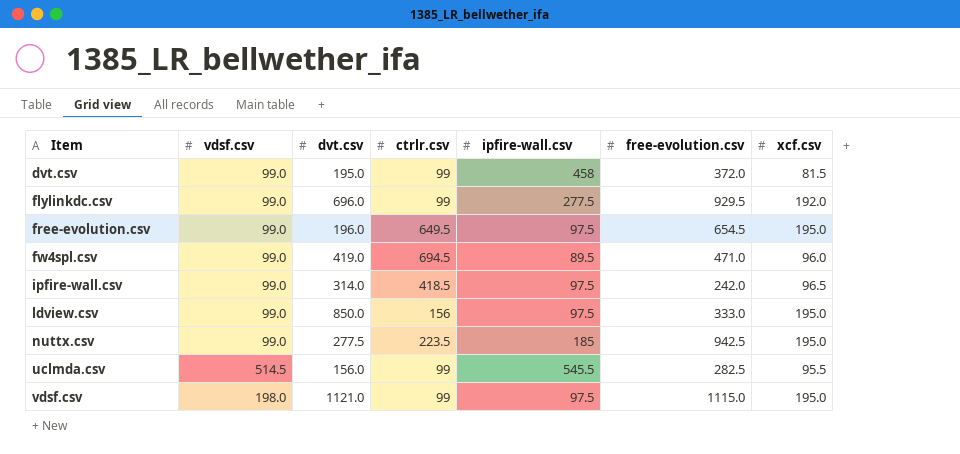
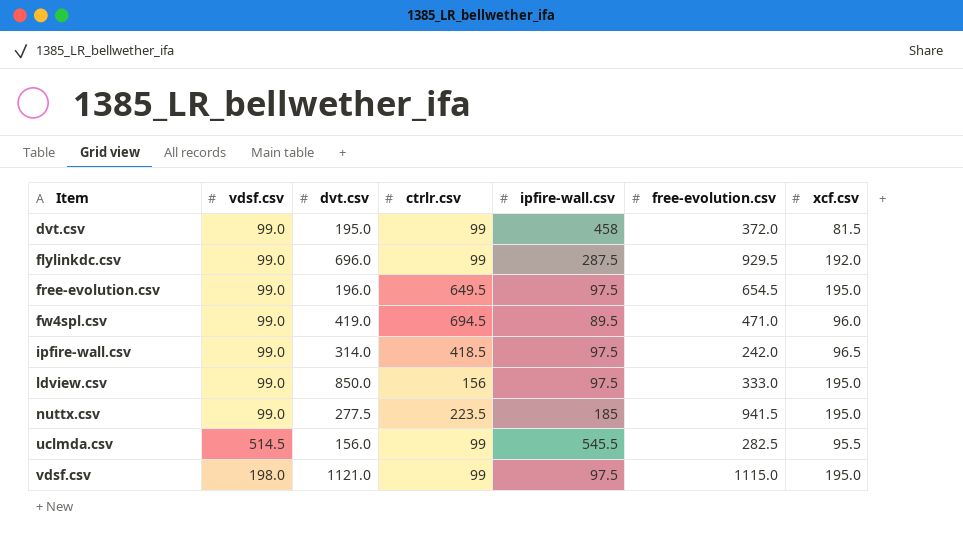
flylinkdc.csv | ipfire-wall.csv: 277.5 -> 287.5
nuttx.csv | free-evolution.csv: 942.5 -> 941.5

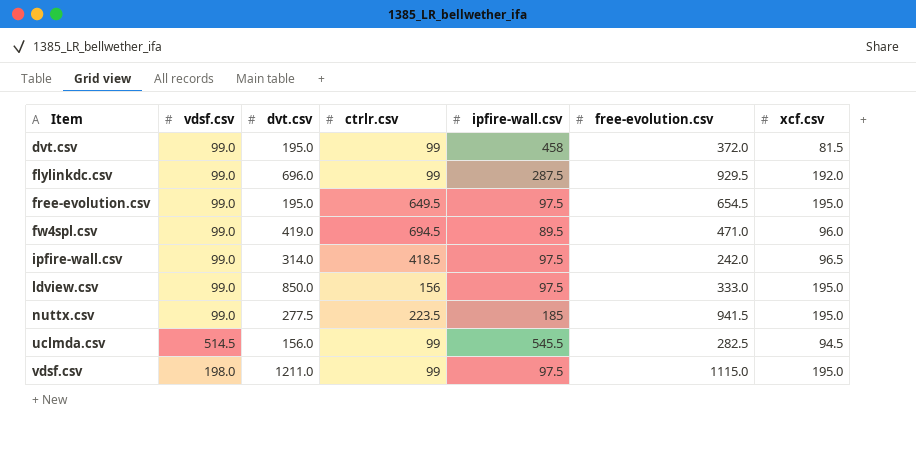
free-evolution.csv | dvt.csv: 196.0 -> 195.0
uclmda.csv | xcf.csv: 95.5 -> 94.5
vdsf.csv | dvt.csv: 1121.0 -> 1211.0

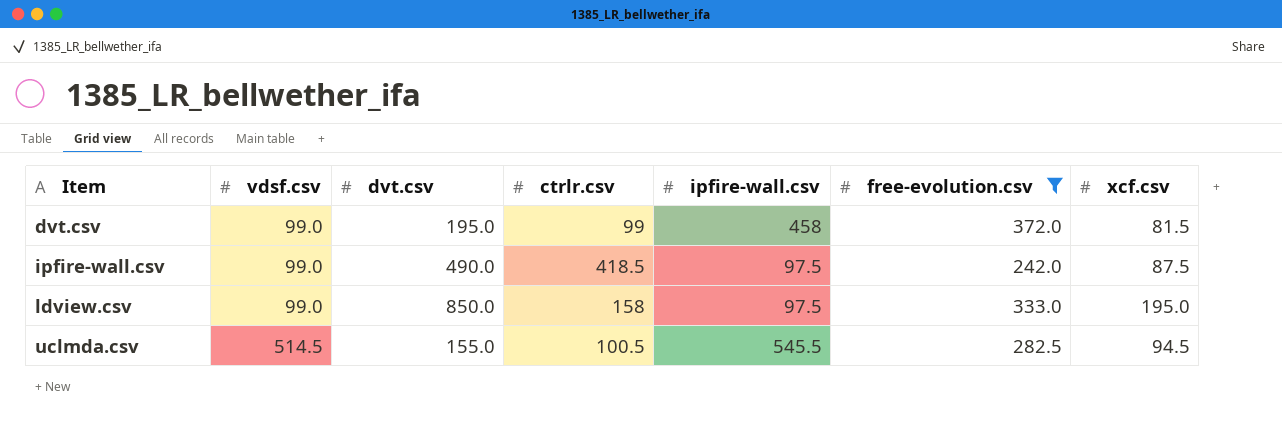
filter: none -> free-evolution.csv <= 372.0
ipfire-wall.csv | dvt.csv: 314.0 -> 490.0
ipfire-wall.csv | xcf.csv: 96.5 -> 87.5
ldview.csv | ctrlr.csv: 156 -> 158
uclmda.csv | dvt.csv: 156.0 -> 155.0
uclmda.csv | ctrlr.csv: 99 -> 100.5

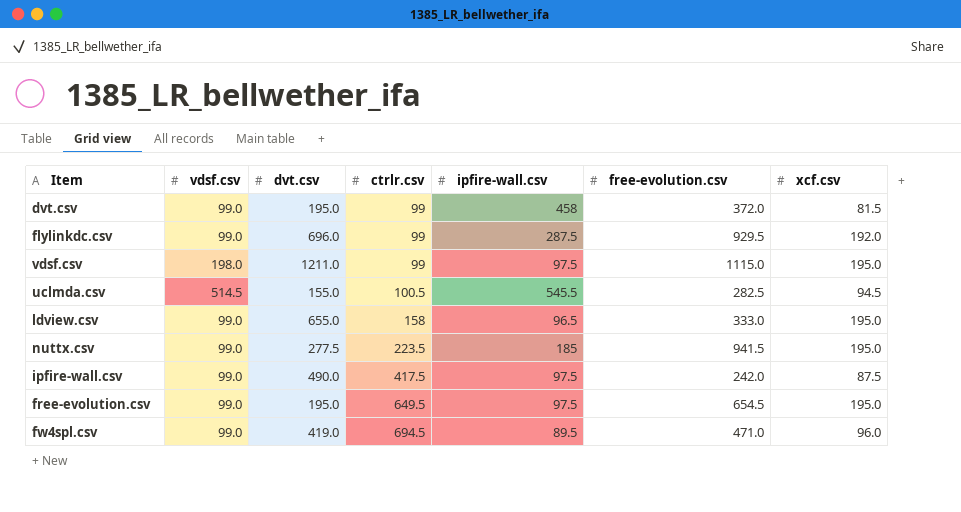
filter: free-evolution.csv <= 372.0 -> none
row order: Item ascending -> ctrlr.csv ascending
ldview.csv | dvt.csv: 850.0 -> 655.0
ldview.csv | ipfire-wall.csv: 97.5 -> 96.5
ipfire-wall.csv | ctrlr.csv: 418.5 -> 417.5

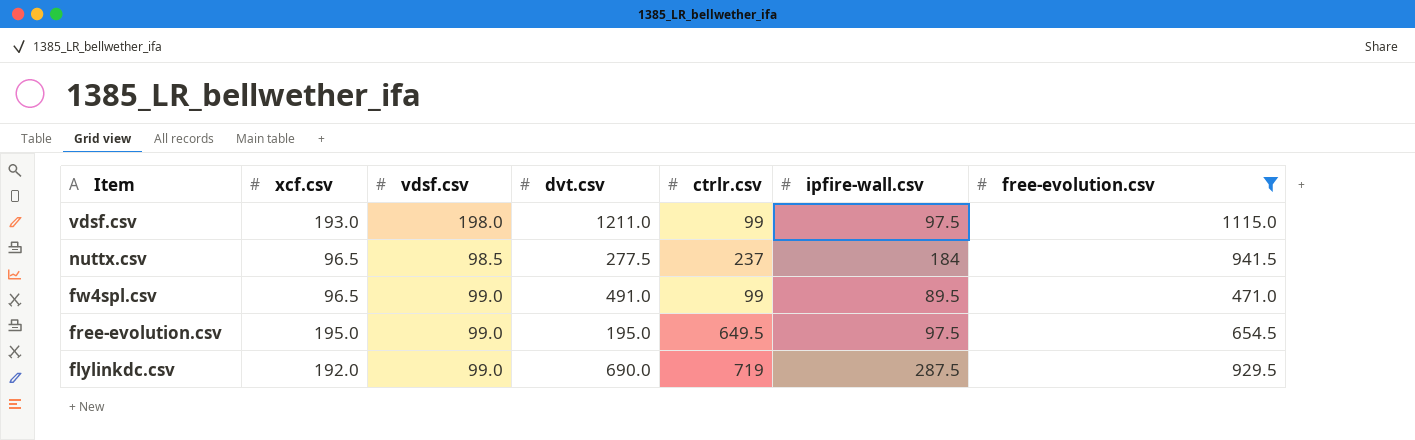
filter: none -> free-evolution.csv >= 471.0
row order: ctrlr.csv ascending -> Item descending
column xcf.csv | position: 7 -> 2
vdsf.csv | xcf.csv: 195.0 -> 193.0
nuttx.csv | xcf.csv: 195.0 -> 96.5
nuttx.csv | vdsf.csv: 99.0 -> 98.5
nuttx.csv | ctrlr.csv: 223.5 -> 237
nuttx.csv | ipfire-wall.csv: 185 -> 184
fw4spl.csv | xcf.csv: 96.0 -> 96.5
fw4spl.csv | dvt.csv: 419.0 -> 491.0
fw4spl.csv | ctrlr.csv: 694.5 -> 99
flylinkdc.csv | dvt.csv: 696.0 -> 690.0
flylinkdc.csv | ctrlr.csv: 99 -> 719

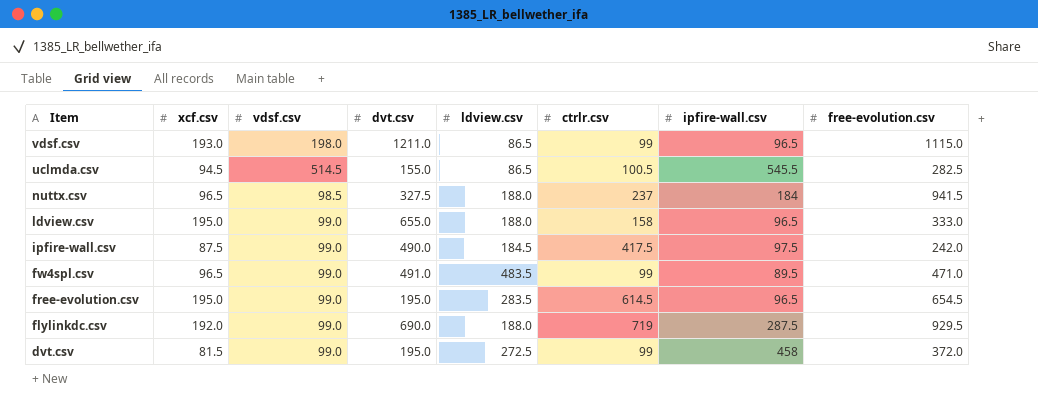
filter: free-evolution.csv >= 471.0 -> none
column ldview.csv | position: none -> 5
vdsf.csv | ipfire-wall.csv: 97.5 -> 96.5
nuttx.csv | dvt.csv: 277.5 -> 327.5
free-evolution.csv | ctrlr.csv: 649.5 -> 614.5
free-evolution.csv | ipfire-wall.csv: 97.5 -> 96.5

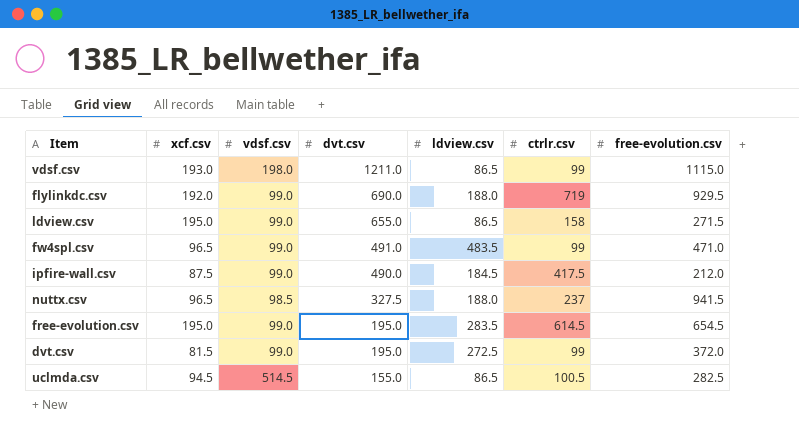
row order: Item descending -> dvt.csv descending
column ipfire-wall.csv | position: 7 -> none
ldview.csv | ldview.csv: 188.0 -> 86.5
ldview.csv | free-evolution.csv: 333.0 -> 271.5
ipfire-wall.csv | free-evolution.csv: 242.0 -> 212.0

